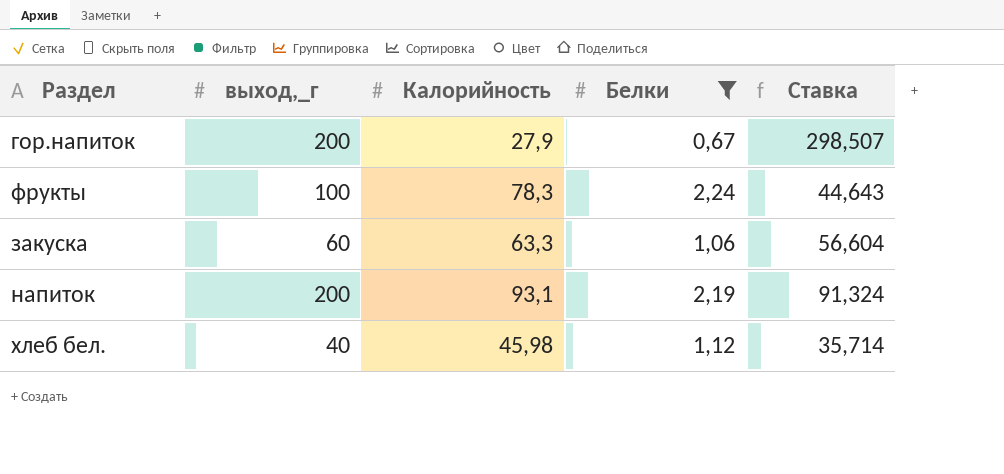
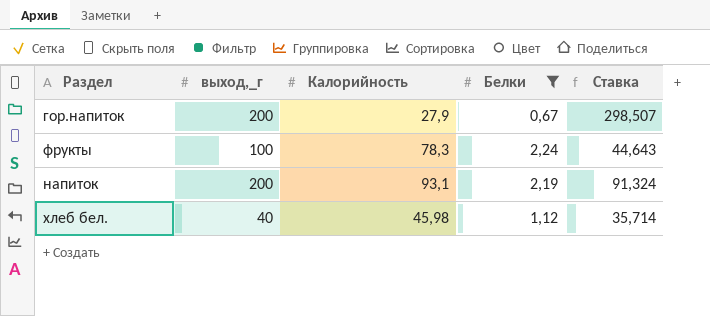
row закуска: 60 | 63,3 | 1,06 | 56,604 -> none

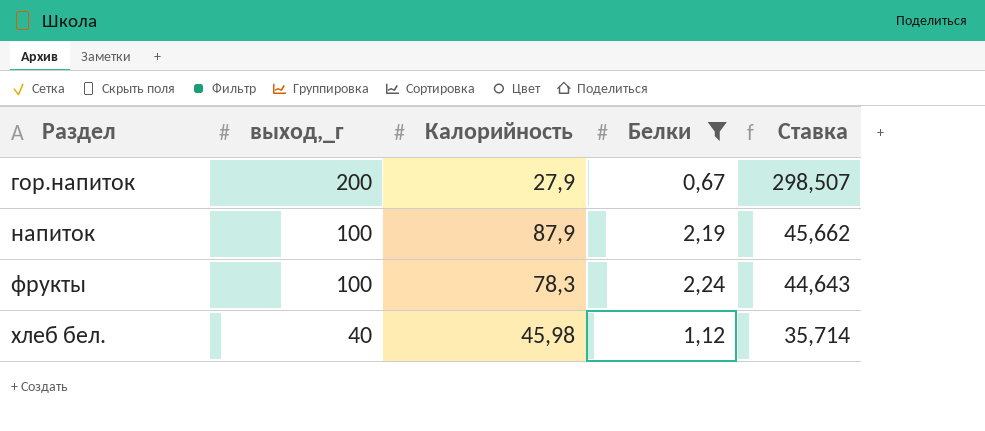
row order: none -> Раздел ascending
напиток | выход,_г: 200 -> 100
напиток | Калорийность: 93,1 -> 87,9
напиток | Ставка: 91,324 -> 45,662

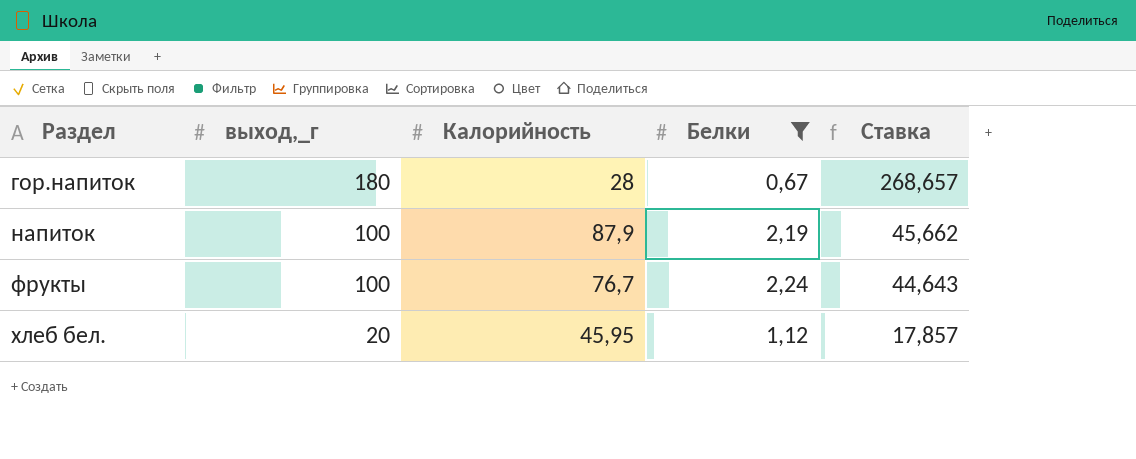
гор.напиток | выход,_г: 200 -> 180
гор.напиток | Калорийность: 27,9 -> 28
гор.напиток | Ставка: 298,507 -> 268,657
фрукты | Калорийность: 78,3 -> 76,7
хлеб бел. | выход,_г: 40 -> 20
хлеб бел. | Калорийность: 45,98 -> 45,95
хлеб бел. | Ставка: 35,714 -> 17,857

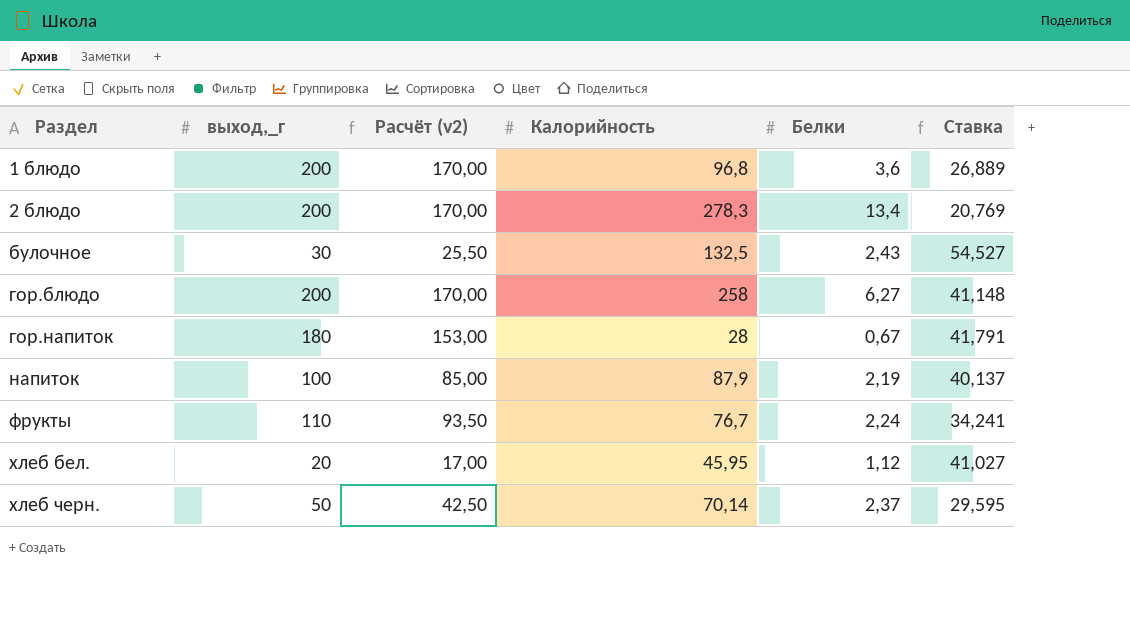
filter: Белки <= 2,24 -> none
column Расчёт (v2) | formula: none -> [выход,_г] * 0,85
column Ставка | formula: [выход,_г] / [Белки] -> [Калорийность] / [Белки]
фрукты | выход,_г: 100 -> 110

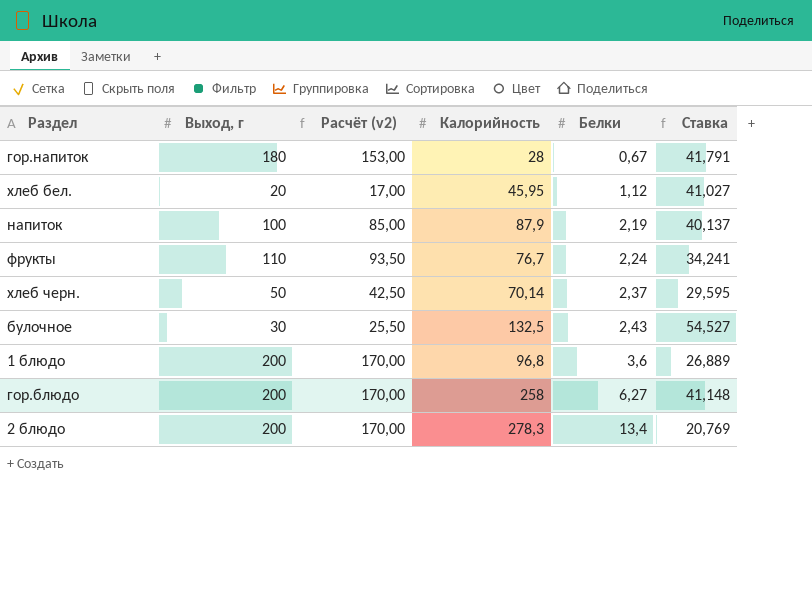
row order: Раздел ascending -> Белки ascending
column name: выход,_г -> Выход, г

